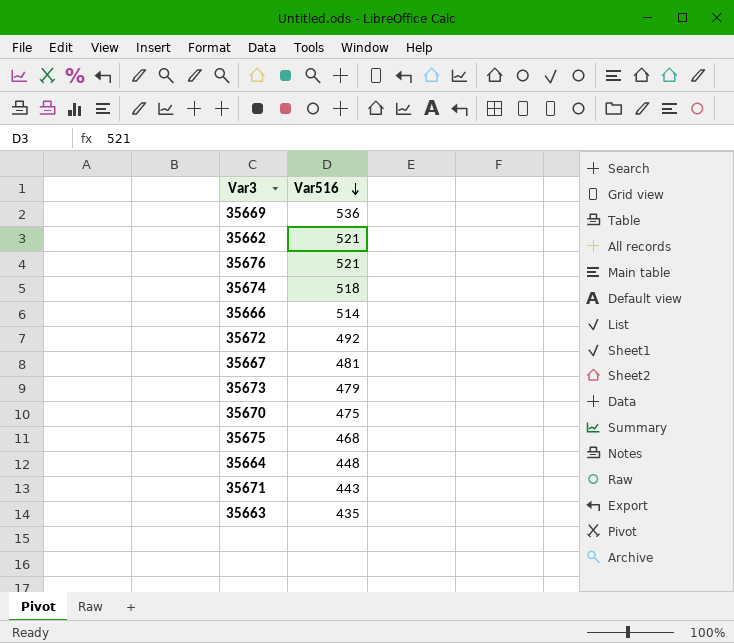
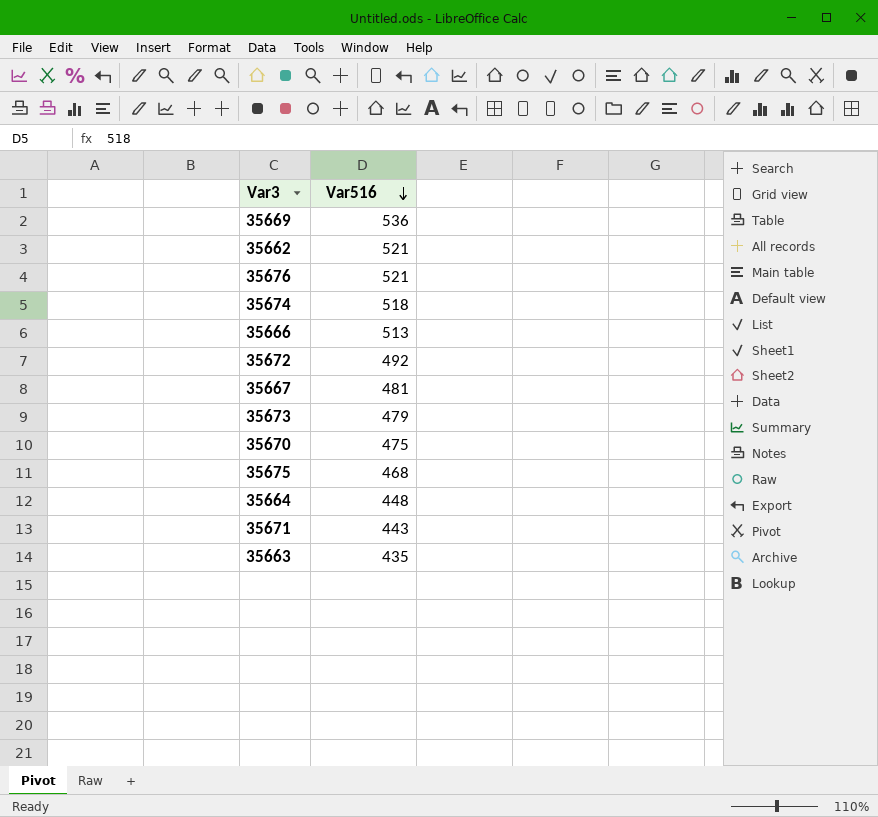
35666 | Var516: 514 -> 513

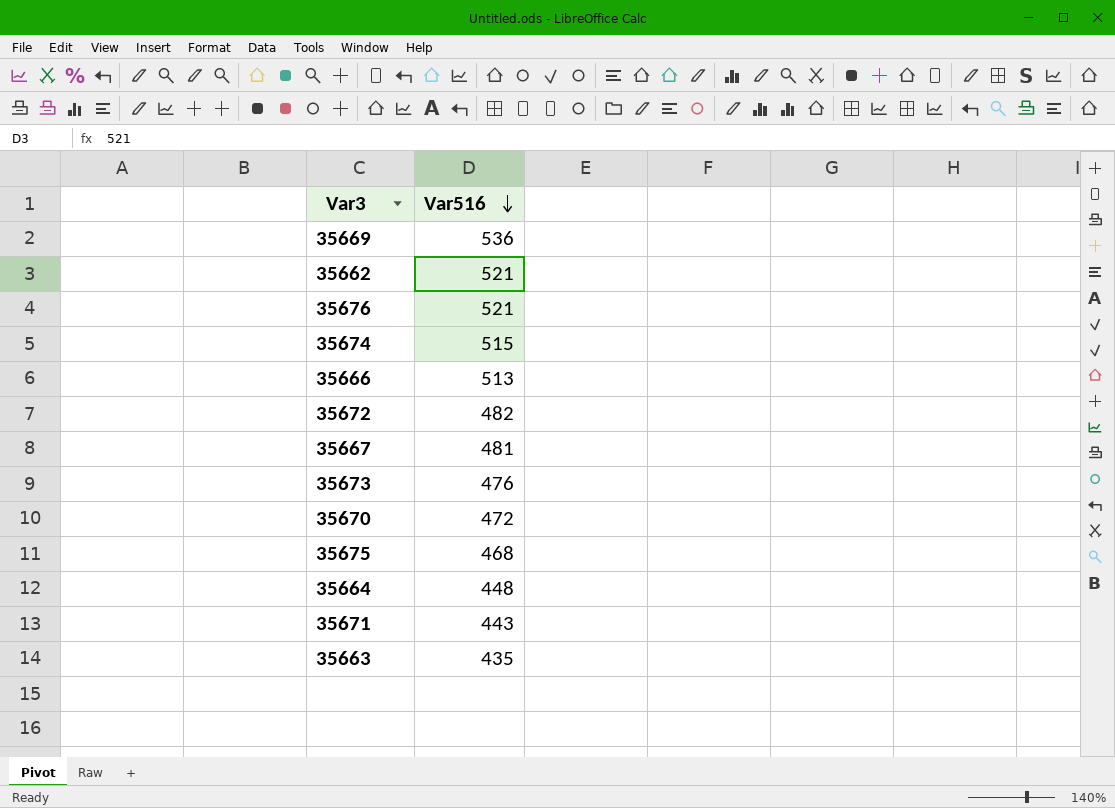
35674 | Var516: 518 -> 515
35672 | Var516: 492 -> 482
35673 | Var516: 479 -> 476
35670 | Var516: 475 -> 472

